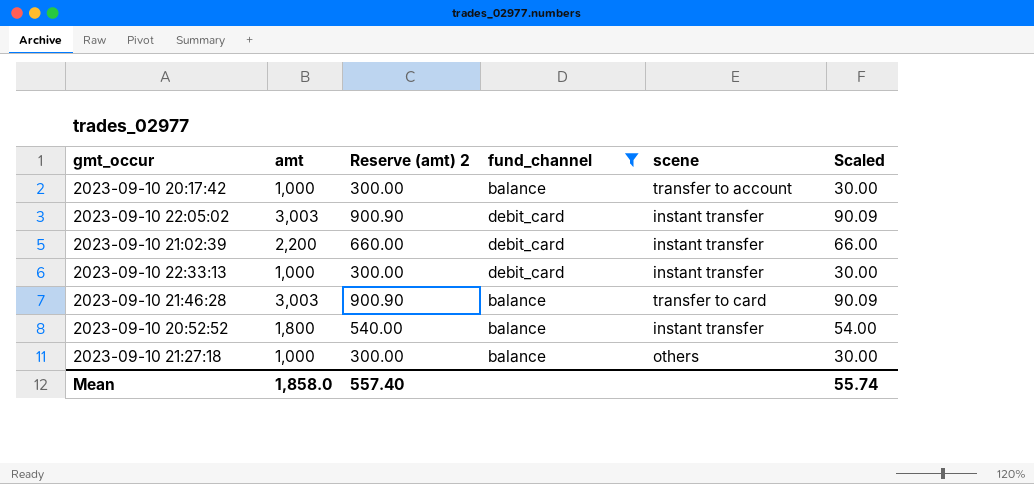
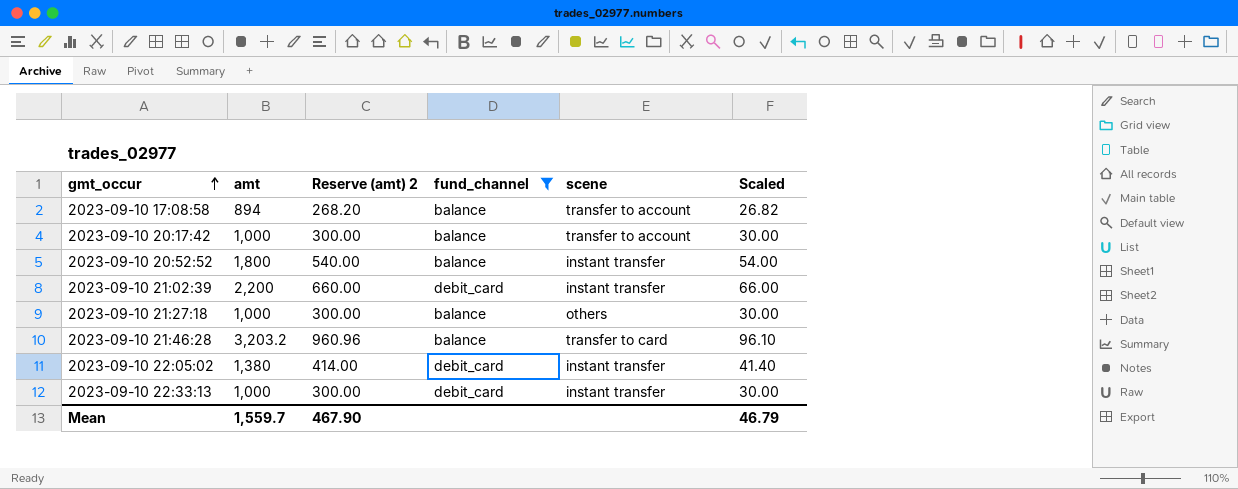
row order: none -> gmt_occur ascending
row 2023-09-10 17:08:58: none -> 894 | 268.20 | balance | transfer to account | 26.82
2023-09-10 21:46:28 | amt: 3,003 -> 3,203.2
2023-09-10 21:46:28 | Reserve (amt) 2: 900.90 -> 960.96
2023-09-10 21:46:28 | Scaled: 90.09 -> 96.10
2023-09-10 22:05:02 | amt: 3,003 -> 1,380
2023-09-10 22:05:02 | Reserve (amt) 2: 900.90 -> 414.00
2023-09-10 22:05:02 | Scaled: 90.09 -> 41.40
Mean | amt: 1,858.0 -> 1,559.7
Mean | Reserve (amt) 2: 557.40 -> 467.90
Mean | Scaled: 55.74 -> 46.79

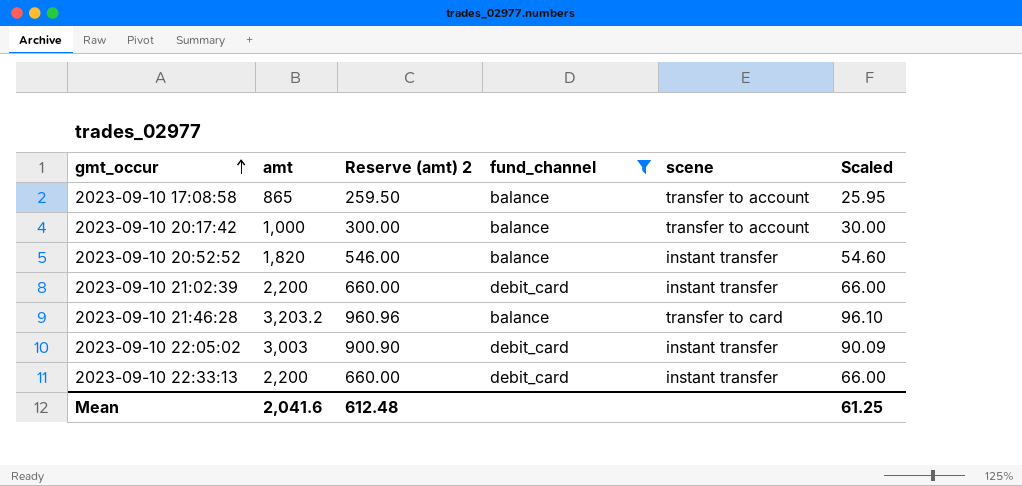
row 2023-09-10 21:27:18: 1,000 | 300.00 | balance | others | 30.00 -> none
2023-09-10 17:08:58 | amt: 894 -> 865
2023-09-10 17:08:58 | Reserve (amt) 2: 268.20 -> 259.50
2023-09-10 17:08:58 | Scaled: 26.82 -> 25.95
2023-09-10 20:52:52 | amt: 1,800 -> 1,820
2023-09-10 20:52:52 | Reserve (amt) 2: 540.00 -> 546.00
2023-09-10 20:52:52 | Scaled: 54.00 -> 54.60
2023-09-10 22:05:02 | amt: 1,380 -> 3,003
2023-09-10 22:05:02 | Reserve (amt) 2: 414.00 -> 900.90
2023-09-10 22:05:02 | Scaled: 41.40 -> 90.09
2023-09-10 22:33:13 | amt: 1,000 -> 2,200
2023-09-10 22:33:13 | Reserve (amt) 2: 300.00 -> 660.00
2023-09-10 22:33:13 | Scaled: 30.00 -> 66.00
Mean | amt: 1,559.7 -> 2,041.6
Mean | Reserve (amt) 2: 467.90 -> 612.48
Mean | Scaled: 46.79 -> 61.25

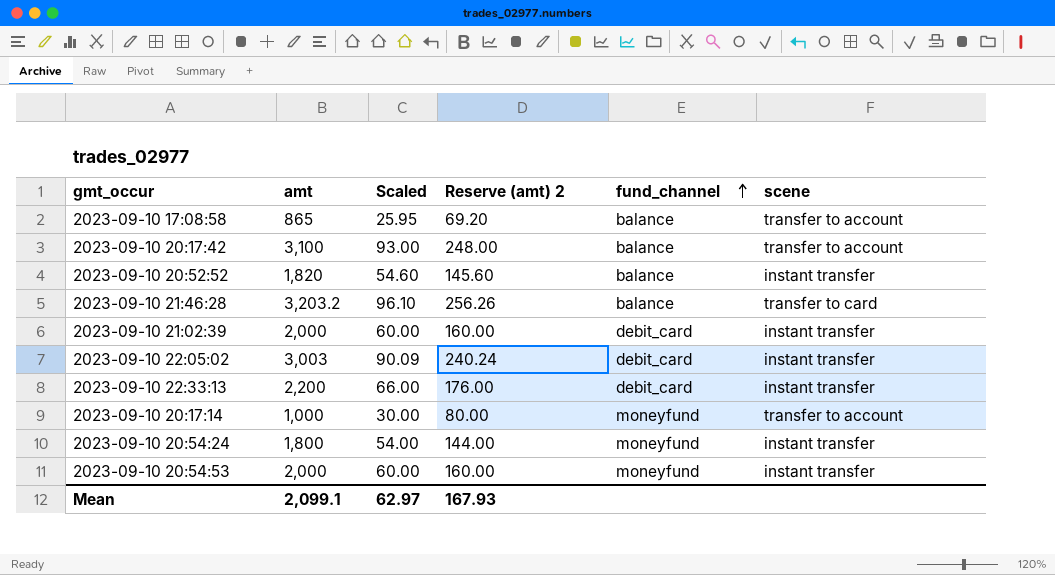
filter: fund_channel != moneyfund -> none
row order: gmt_occur ascending -> fund_channel ascending
column Scaled | position: 6 -> 3
column Reserve (amt) 2 | formula: [amt] * 0.3 -> [amt] * 0.08
2023-09-10 20:17:42 | amt: 1,000 -> 3,100
2023-09-10 20:17:42 | Scaled: 30.00 -> 93.00
2023-09-10 21:02:39 | amt: 2,200 -> 2,000
2023-09-10 21:02:39 | Scaled: 66.00 -> 60.00
Mean | amt: 2,041.6 -> 2,099.1
Mean | Scaled: 61.25 -> 62.97
Mean | Reserve (amt) 2: 612.48 -> 167.93

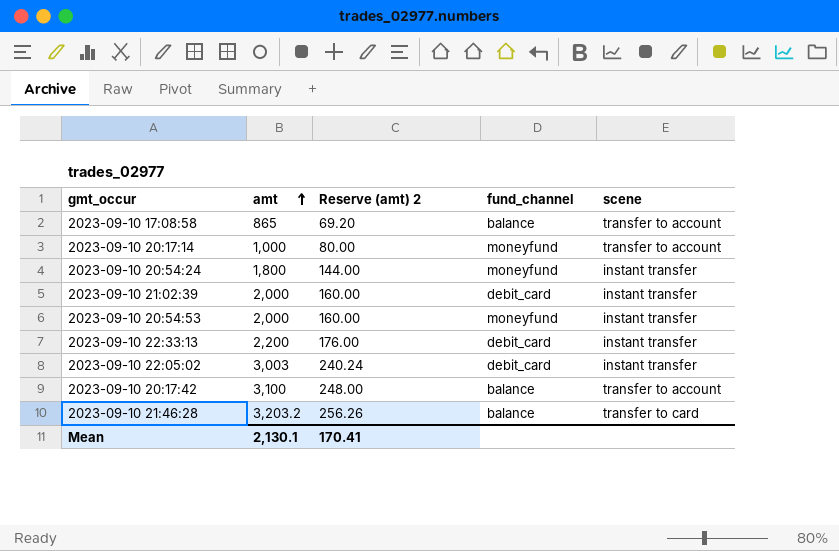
row order: fund_channel ascending -> amt ascending
column Scaled | formula: [amt] * 0.03 -> none
row 2023-09-10 20:52:52: 1,820 | 54.60 | 145.60 | balance | instant transfer -> none
Mean | amt: 2,099.1 -> 2,130.1
Mean | Reserve (amt) 2: 167.93 -> 170.41

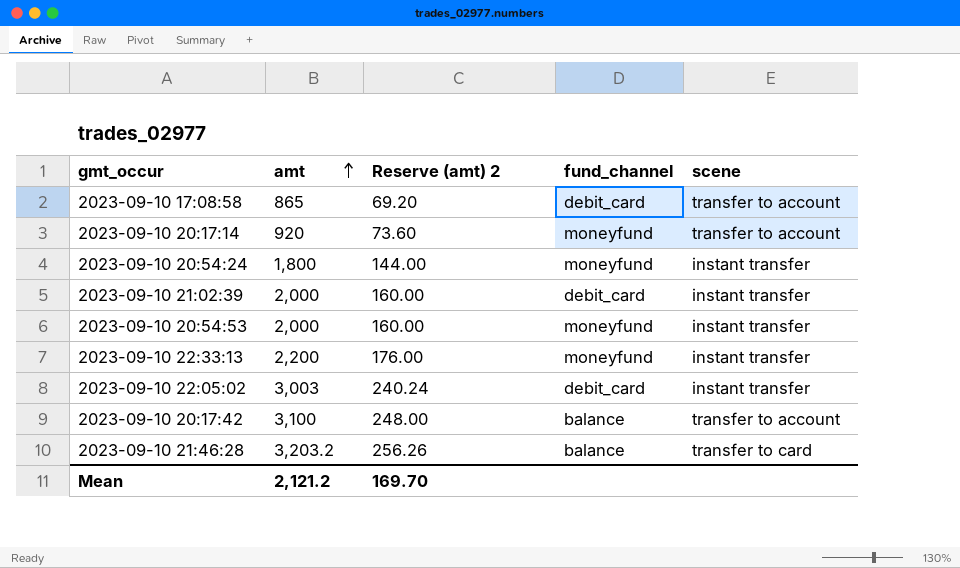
2023-09-10 17:08:58 | fund_channel: balance -> debit_card
2023-09-10 20:17:14 | amt: 1,000 -> 920
2023-09-10 20:17:14 | Reserve (amt) 2: 80.00 -> 73.60
2023-09-10 22:33:13 | fund_channel: debit_card -> moneyfund
Mean | amt: 2,130.1 -> 2,121.2
Mean | Reserve (amt) 2: 170.41 -> 169.70

